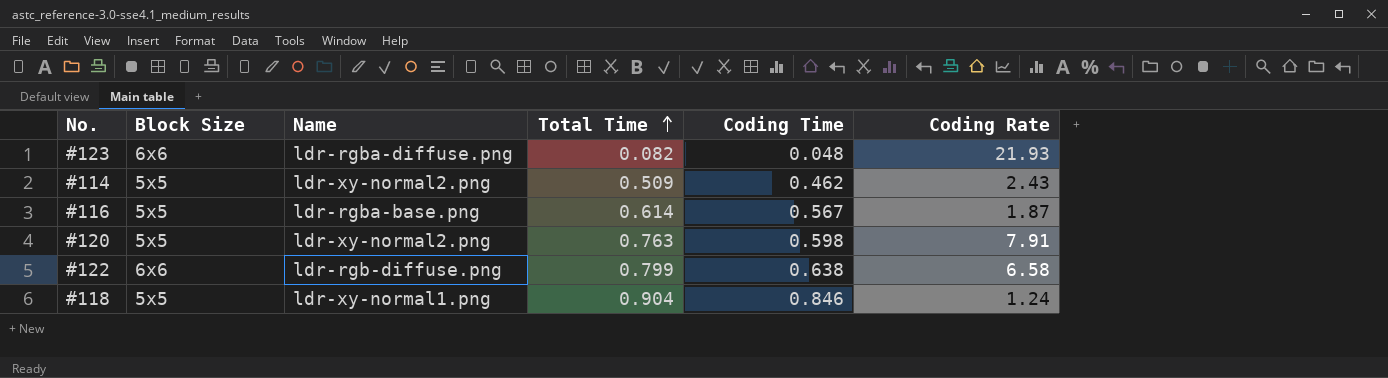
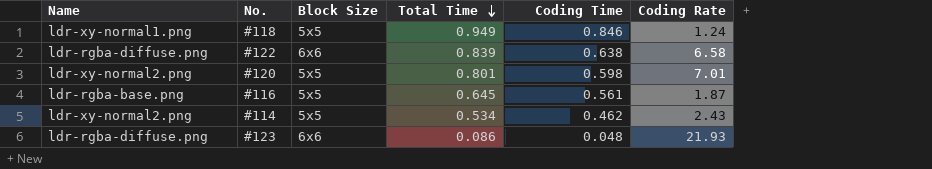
row order: Total Time ascending -> Total Time descending
column Name | position: 3 -> 1
#118 | Total Time: 0.904 -> 0.949
#122 | Name: ldr-rgb-diffuse.png -> ldr-rgba-diffuse.png
#122 | Total Time: 0.799 -> 0.839
#120 | Total Time: 0.763 -> 0.801
#120 | Coding Rate: 7.91 -> 7.01
#116 | Total Time: 0.614 -> 0.645
#116 | Coding Time: 0.567 -> 0.561
#114 | Total Time: 0.509 -> 0.534
#123 | Total Time: 0.082 -> 0.086

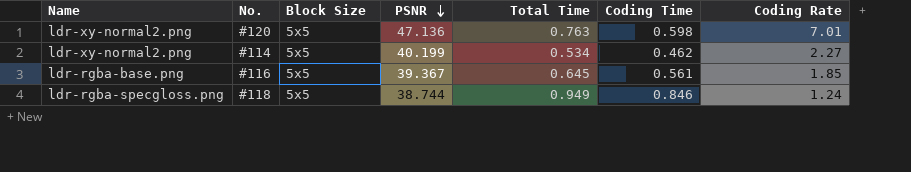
row order: Total Time descending -> PSNR descending
column PSNR | position: none -> 4
row #122: ldr-rgba-diffuse.png | 6x6 | 0.839 | 0.638 | 6.58 -> none
row #123: ldr-rgba-diffuse.png | 6x6 | 0.086 | 0.048 | 21.93 -> none
#120 | Total Time: 0.801 -> 0.763
#114 | Coding Rate: 2.43 -> 2.27
#116 | Coding Rate: 1.87 -> 1.85
#118 | Name: ldr-xy-normal1.png -> ldr-rgba-specgloss.png

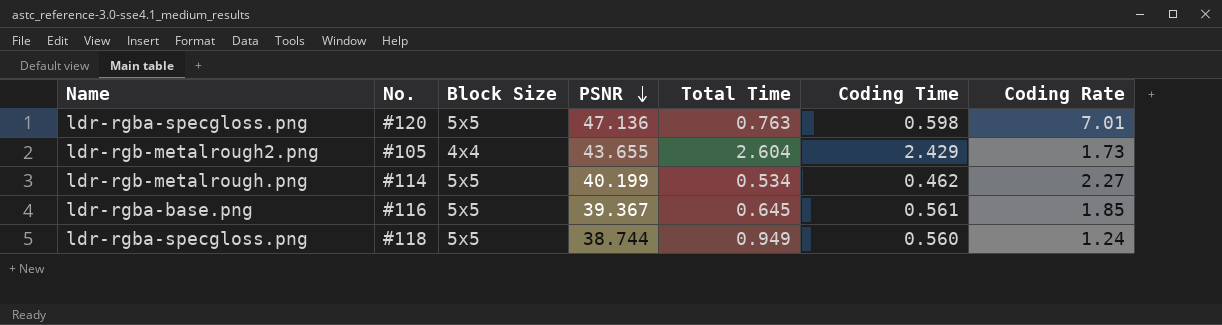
#120 | Name: ldr-xy-normal2.png -> ldr-rgba-specgloss.png
row #105: none -> ldr-rgb-metalrough2.png | 4x4 | 43.655 | 2.604 | 2.429 | 1.73
#114 | Name: ldr-xy-normal2.png -> ldr-rgb-metalrough.png
#118 | Coding Time: 0.846 -> 0.560

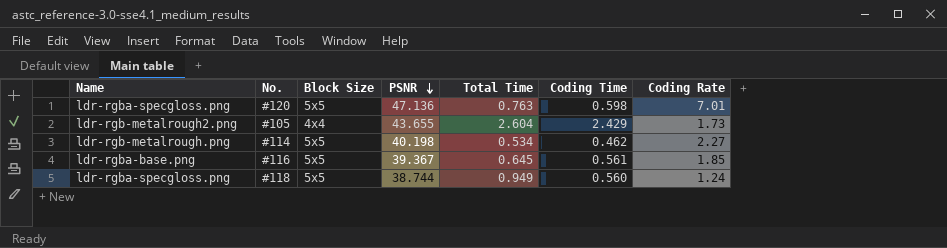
#114 | PSNR: 40.199 -> 40.198

